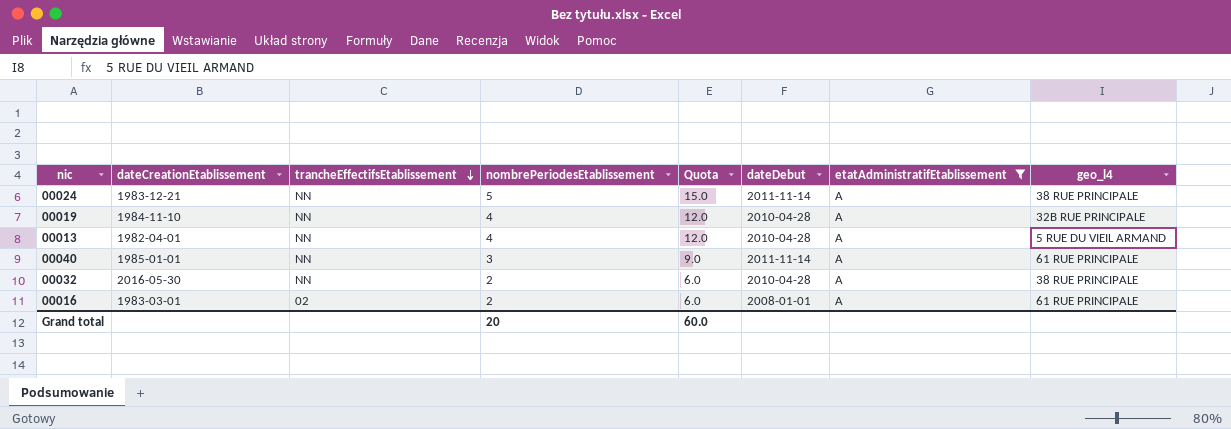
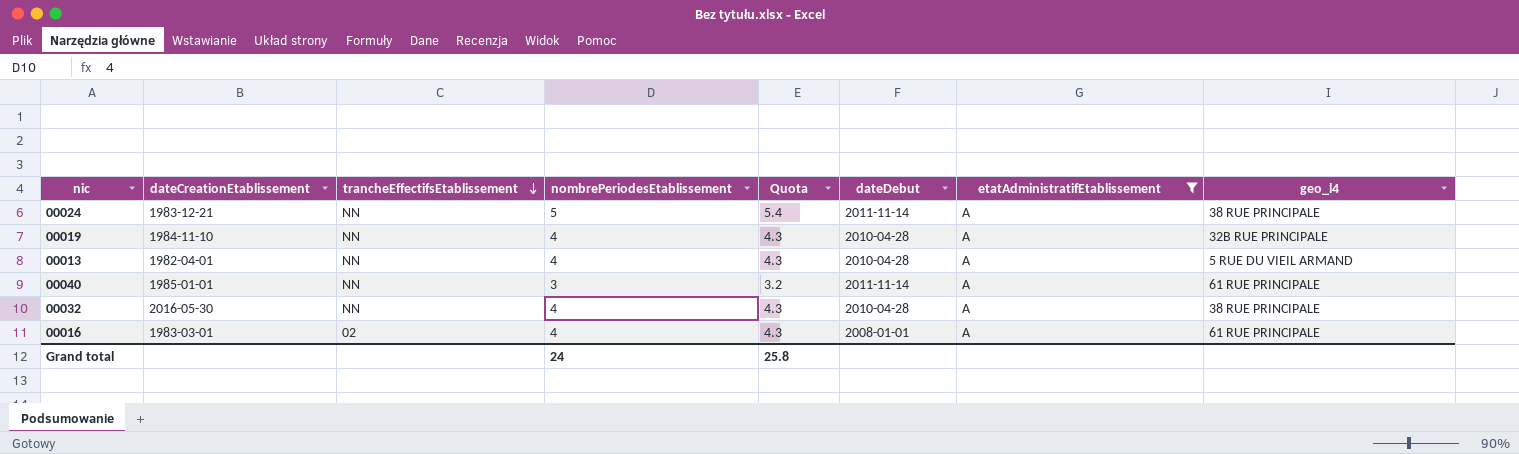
column Quota | formula: [nombrePeriodesEtablissement] * 3 -> [nombrePeriodesEtablissement] * 1.08
00032 | nombrePeriodesEtablissement: 2 -> 4
00016 | nombrePeriodesEtablissement: 2 -> 4
Grand total | nombrePeriodesEtablissement: 20 -> 24
Grand total | Quota: 60.0 -> 25.8

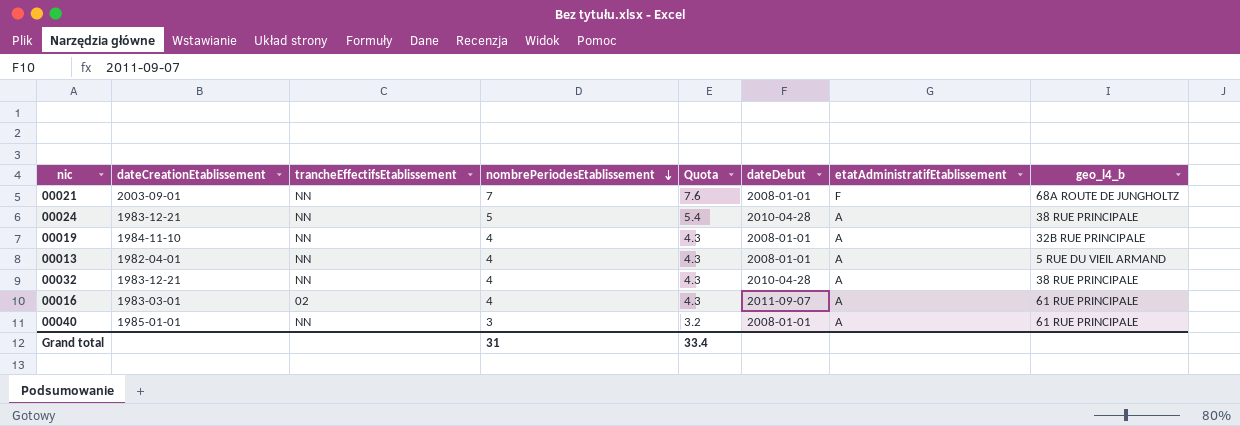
filter: etatAdministratifEtablissement = A -> none
row order: trancheEffectifsEtablissement descending -> nombrePeriodesEtablissement descending
column name: geo_l4 -> geo_l4_b
00024 | dateDebut: 2011-11-14 -> 2010-04-28
00019 | dateDebut: 2010-04-28 -> 2008-01-01
00013 | dateDebut: 2010-04-28 -> 2008-01-01
00032 | dateCreationEtablissement: 2016-05-30 -> 1983-12-21
00016 | dateDebut: 2008-01-01 -> 2011-09-07
00040 | dateDebut: 2011-11-14 -> 2008-01-01
Grand total | nombrePeriodesEtablissement: 24 -> 31
Grand total | Quota: 25.8 -> 33.4

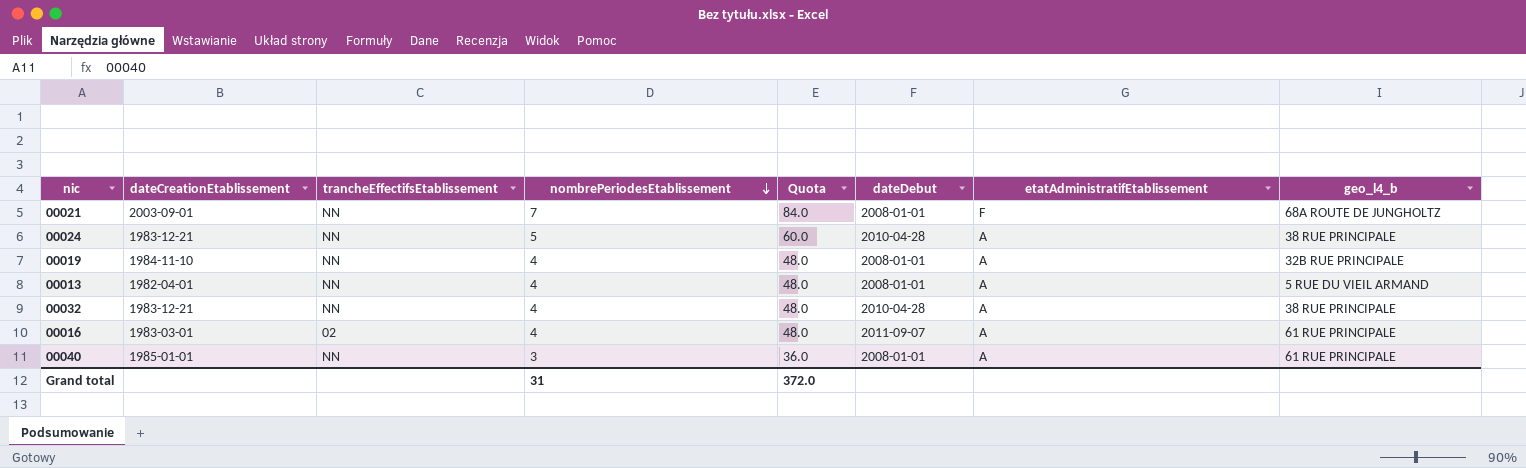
column Quota | formula: [nombrePeriodesEtablissement] * 1.08 -> [nombrePeriodesEtablissement] * 12
Grand total | Quota: 33.4 -> 372.0

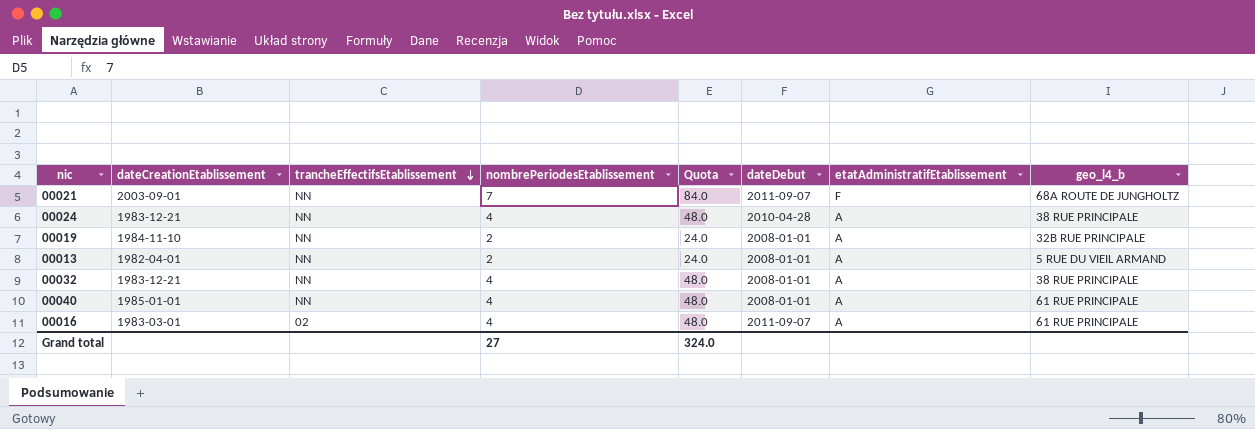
row order: nombrePeriodesEtablissement descending -> trancheEffectifsEtablissement descending
00021 | dateDebut: 2008-01-01 -> 2011-09-07
00024 | nombrePeriodesEtablissement: 5 -> 4
00024 | Quota: 60.0 -> 48.0
00019 | nombrePeriodesEtablissement: 4 -> 2
00019 | Quota: 48.0 -> 24.0
00013 | nombrePeriodesEtablissement: 4 -> 2
00013 | Quota: 48.0 -> 24.0
00032 | dateDebut: 2010-04-28 -> 2008-01-01
00040 | nombrePeriodesEtablissement: 3 -> 4
00040 | Quota: 36.0 -> 48.0
Grand total | nombrePeriodesEtablissement: 31 -> 27
Grand total | Quota: 372.0 -> 324.0

